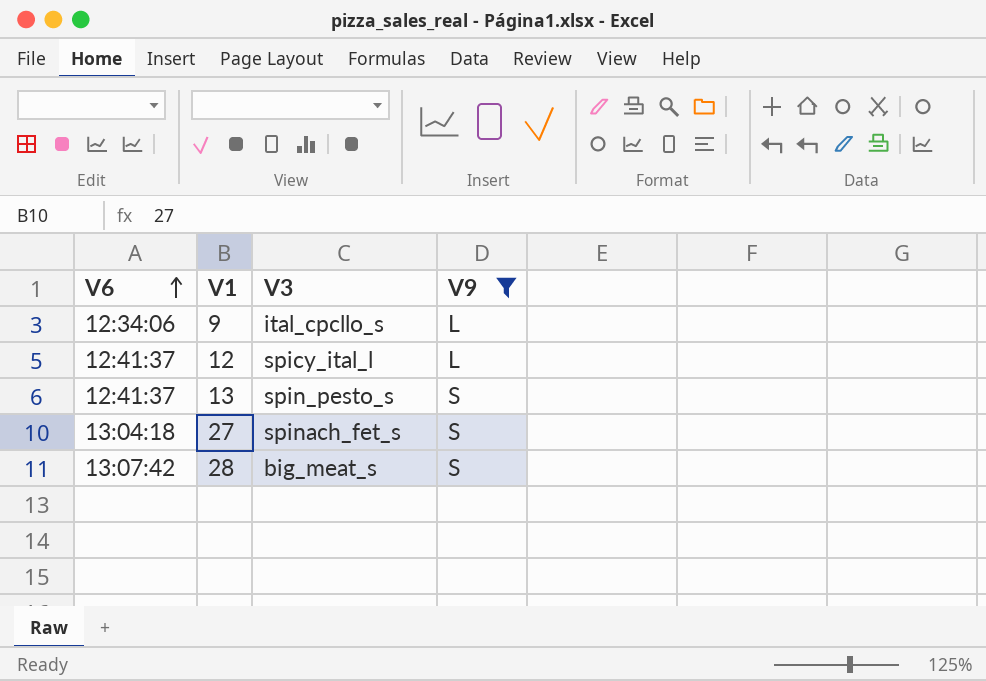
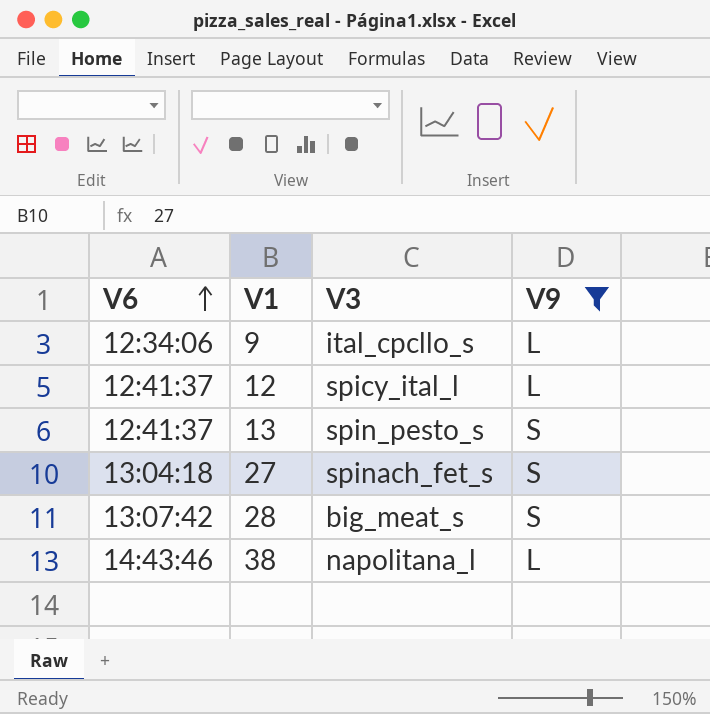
row 38: none -> 14:43:46 | napolitana_l | L

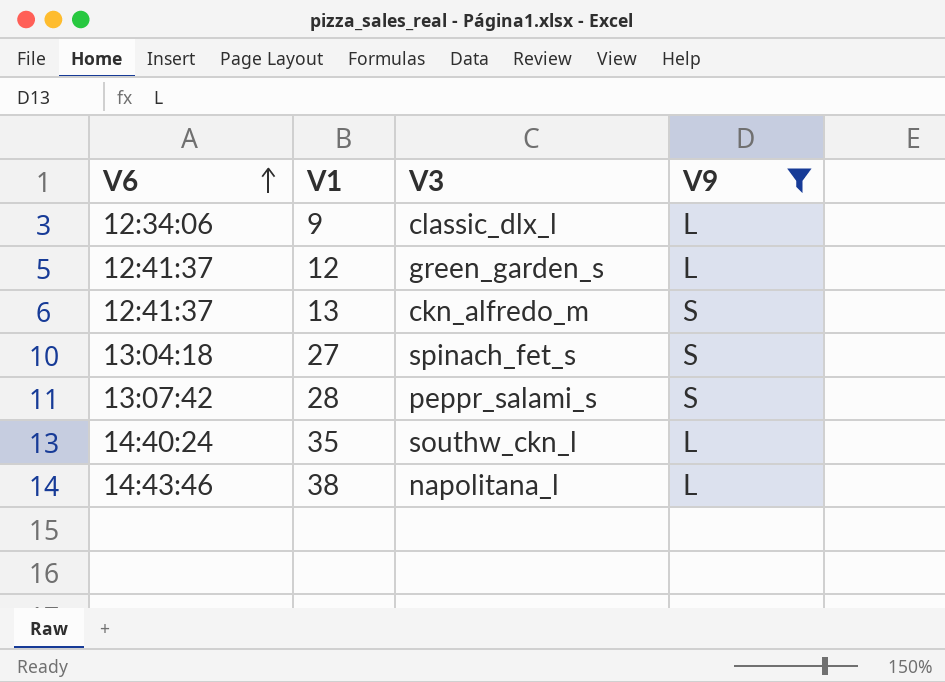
9 | V3: ital_cpcllo_s -> classic_dlx_l
12 | V3: spicy_ital_l -> green_garden_s
13 | V3: spin_pesto_s -> ckn_alfredo_m
28 | V3: big_meat_s -> peppr_salami_s
row 35: none -> 14:40:24 | southw_ckn_l | L

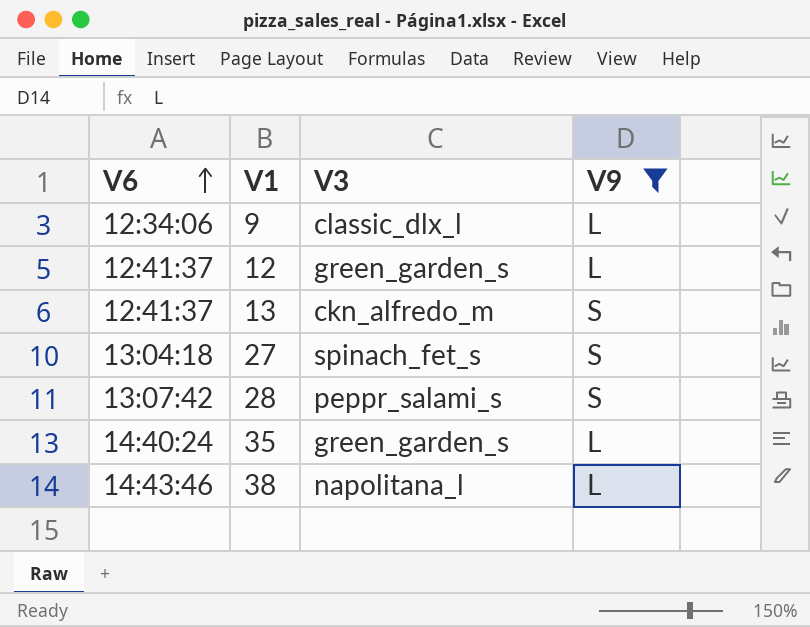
35 | V3: southw_ckn_l -> green_garden_s

